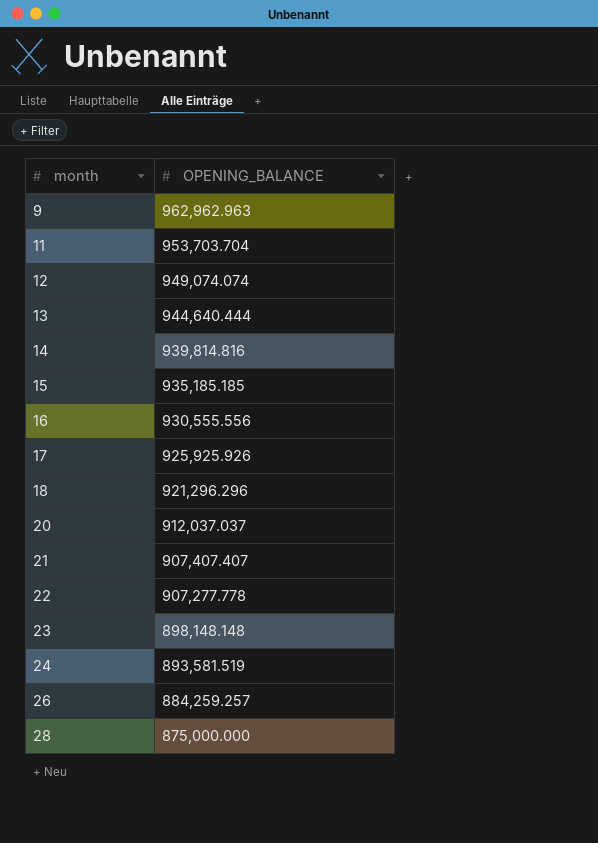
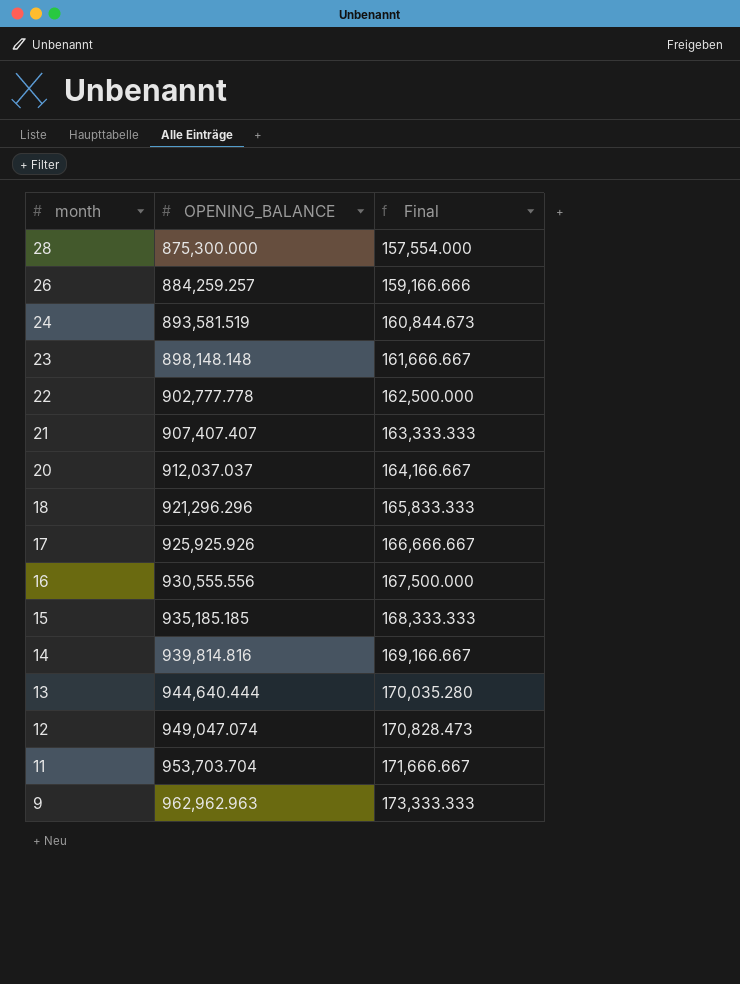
row order: month ascending -> month descending
column Final | formula: none -> [OPENING_BALANCE] * 0.18
28 | OPENING_BALANCE: 875,000.000 -> 875,300.000
22 | OPENING_BALANCE: 907,277.778 -> 902,777.778
12 | OPENING_BALANCE: 949,074.074 -> 949,047.074

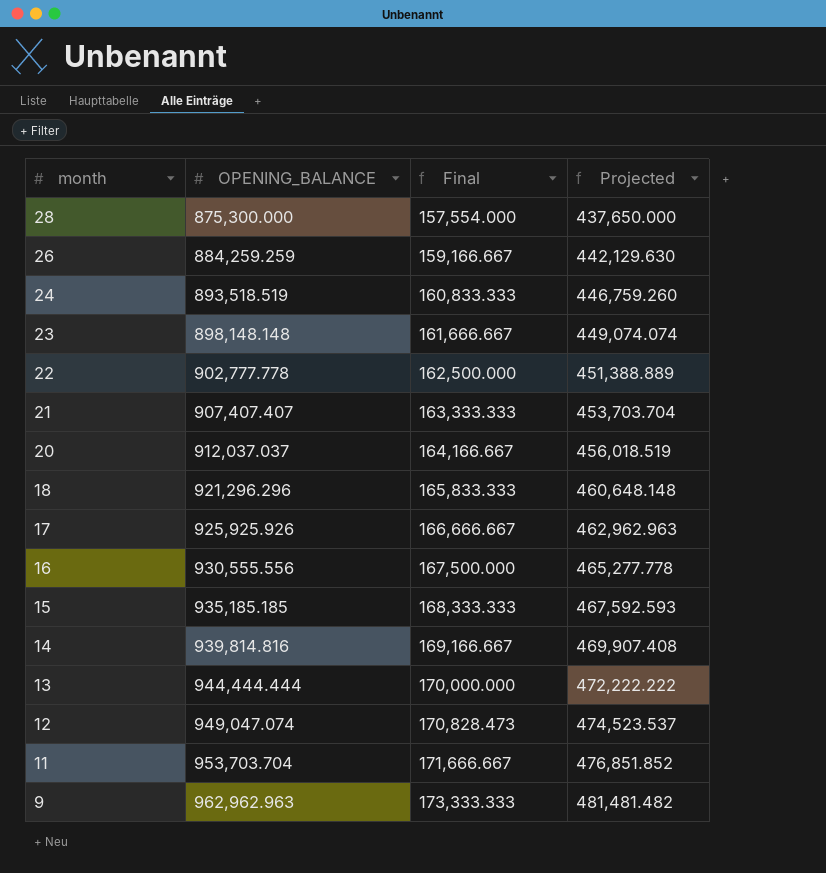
column Projected | formula: none -> [OPENING_BALANCE] * 0.5
26 | OPENING_BALANCE: 884,259.257 -> 884,259.259
26 | Final: 159,166.666 -> 159,166.667
24 | OPENING_BALANCE: 893,581.519 -> 893,518.519
24 | Final: 160,844.673 -> 160,833.333
13 | OPENING_BALANCE: 944,640.444 -> 944,444.444
13 | Final: 170,035.280 -> 170,000.000

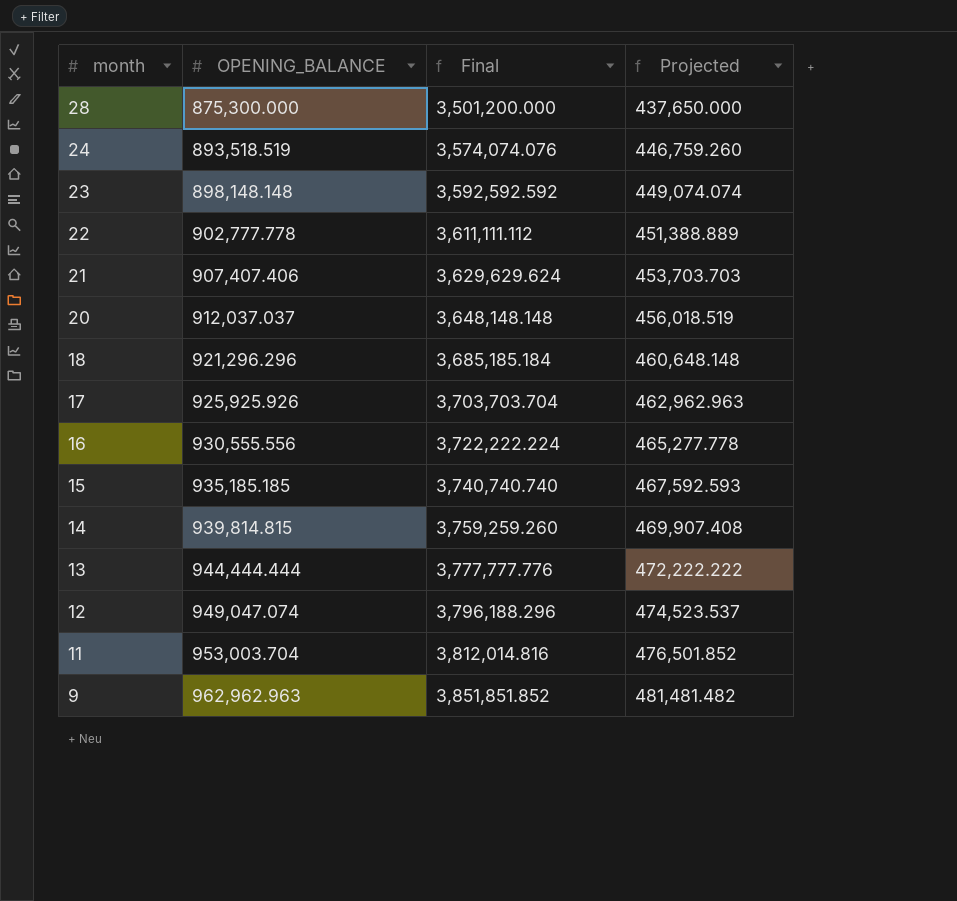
column Final | formula: [OPENING_BALANCE] * 0.18 -> [OPENING_BALANCE] * 4
row 26: 884,259.259 | 159,166.667 | 442,129.630 -> none
21 | OPENING_BALANCE: 907,407.407 -> 907,407.406
21 | Projected: 453,703.704 -> 453,703.703
14 | OPENING_BALANCE: 939,814.816 -> 939,814.815
11 | OPENING_BALANCE: 953,703.704 -> 953,003.704
11 | Projected: 476,851.852 -> 476,501.852

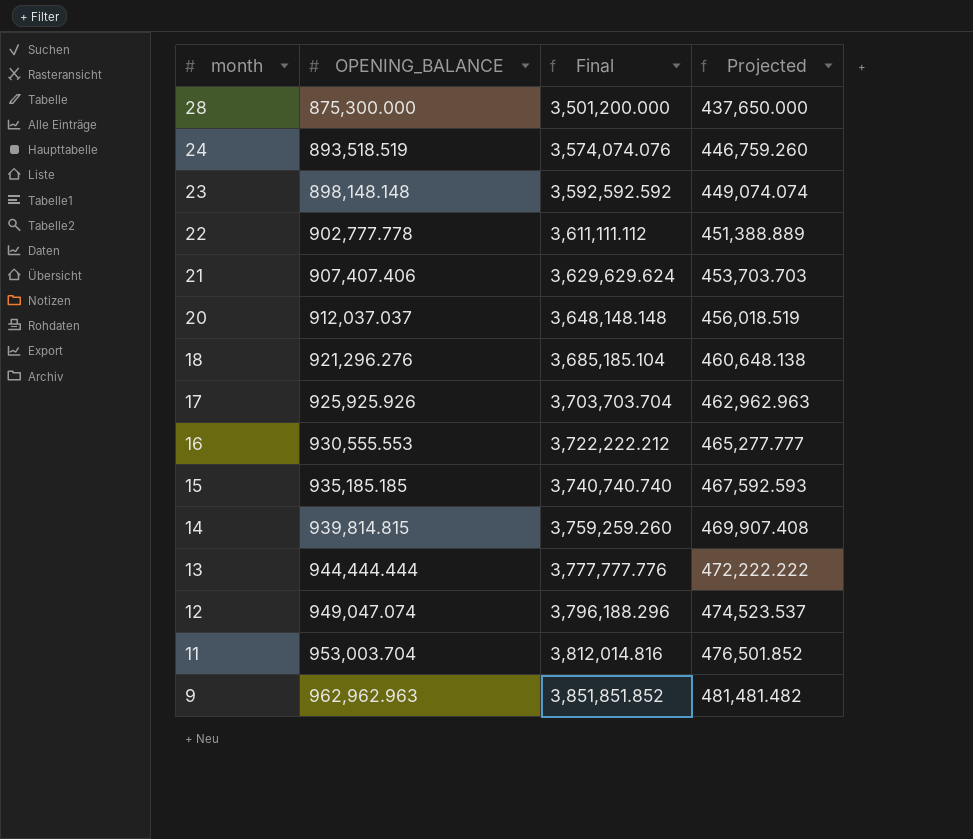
18 | OPENING_BALANCE: 921,296.296 -> 921,296.276
18 | Final: 3,685,185.184 -> 3,685,185.104
18 | Projected: 460,648.148 -> 460,648.138
16 | OPENING_BALANCE: 930,555.556 -> 930,555.553
16 | Final: 3,722,222.224 -> 3,722,222.212
16 | Projected: 465,277.778 -> 465,277.777

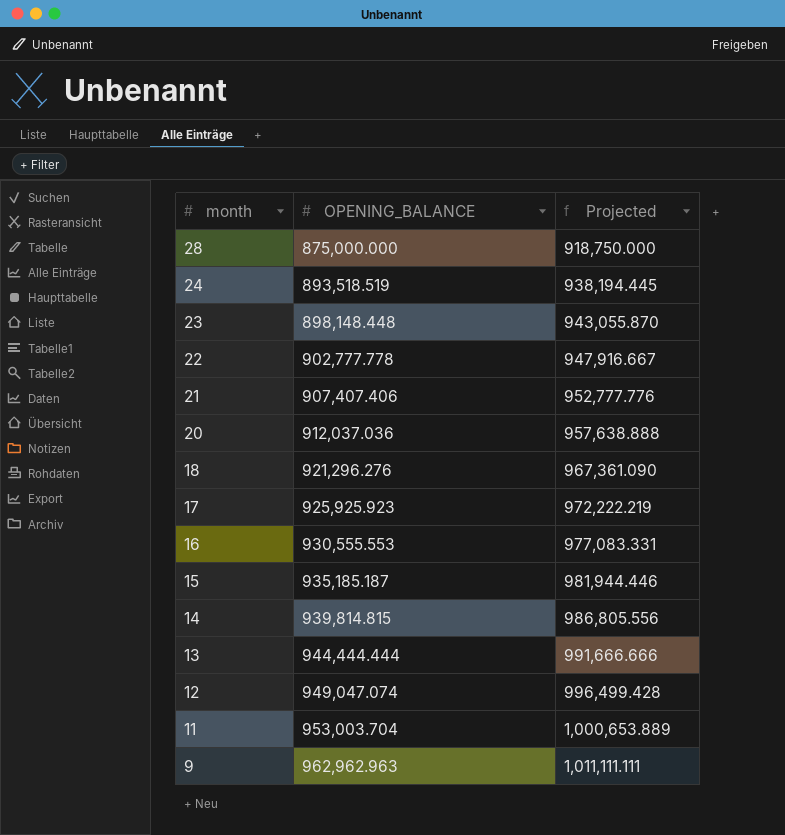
column Final | formula: [OPENING_BALANCE] * 4 -> none
column Projected | formula: [OPENING_BALANCE] * 0.5 -> [OPENING_BALANCE] * 1.05
28 | OPENING_BALANCE: 875,300.000 -> 875,000.000
23 | OPENING_BALANCE: 898,148.148 -> 898,148.448
20 | OPENING_BALANCE: 912,037.037 -> 912,037.036
17 | OPENING_BALANCE: 925,925.926 -> 925,925.923
15 | OPENING_BALANCE: 935,185.185 -> 935,185.187

